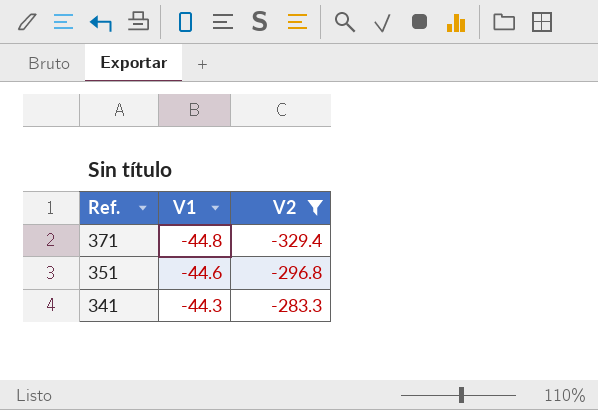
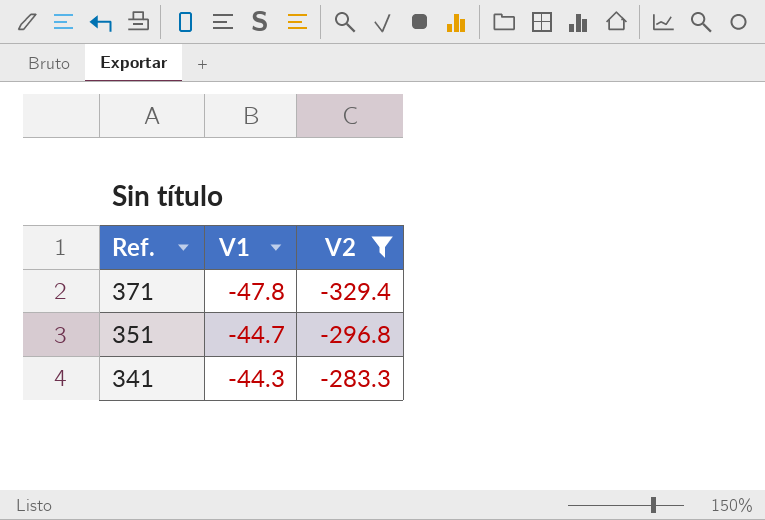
371 | V1: -44.8 -> -47.8
351 | V1: -44.6 -> -44.7

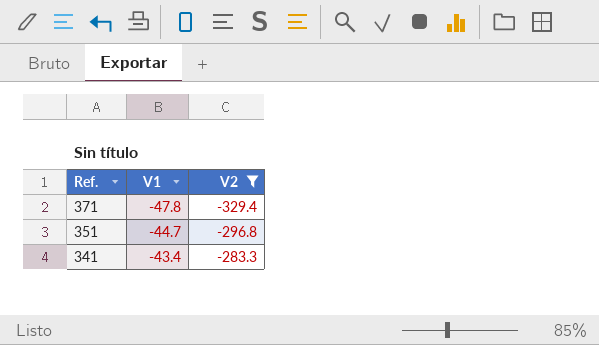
341 | V1: -44.3 -> -43.4

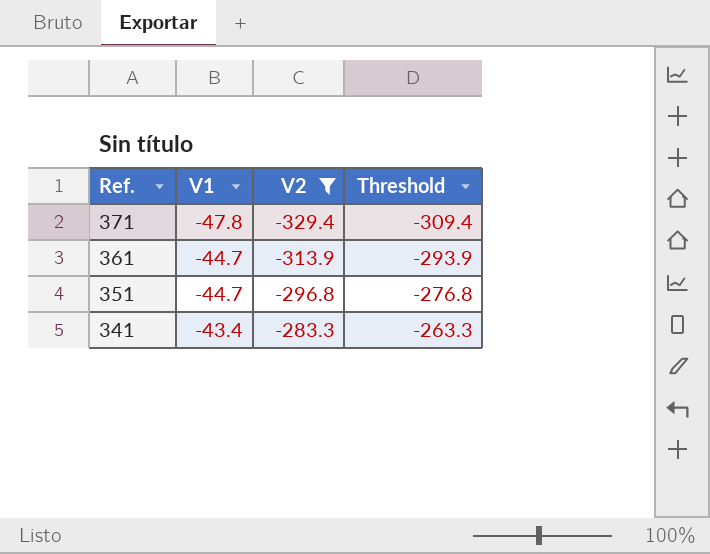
column Threshold | formula: none -> [V2] + 20
row 361: none -> -44.7 | -313.9 | -293.9

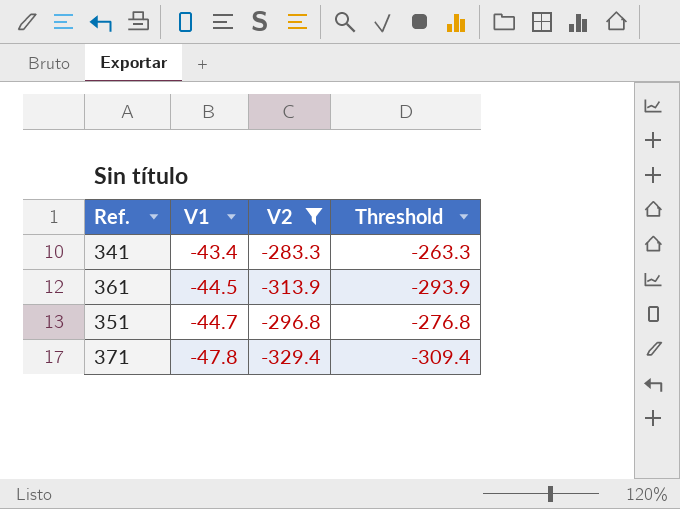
row order: Ref. descending -> V1 descending
361 | V1: -44.7 -> -44.5

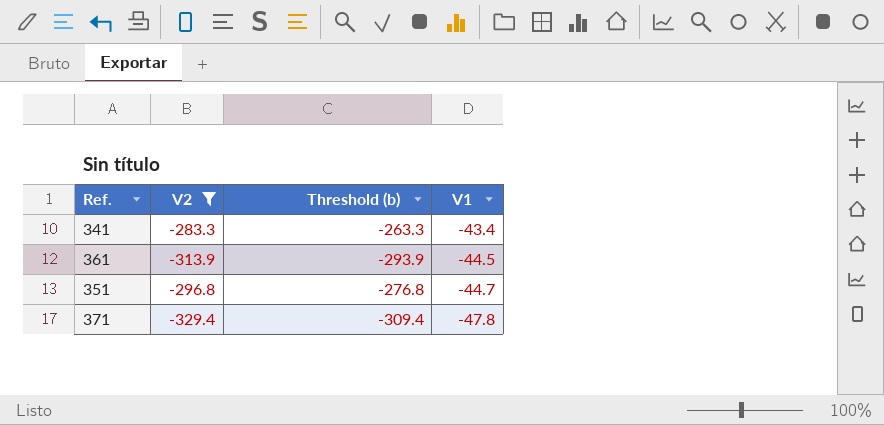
column name: Threshold -> Threshold (b)
column V1 | position: 2 -> 4

